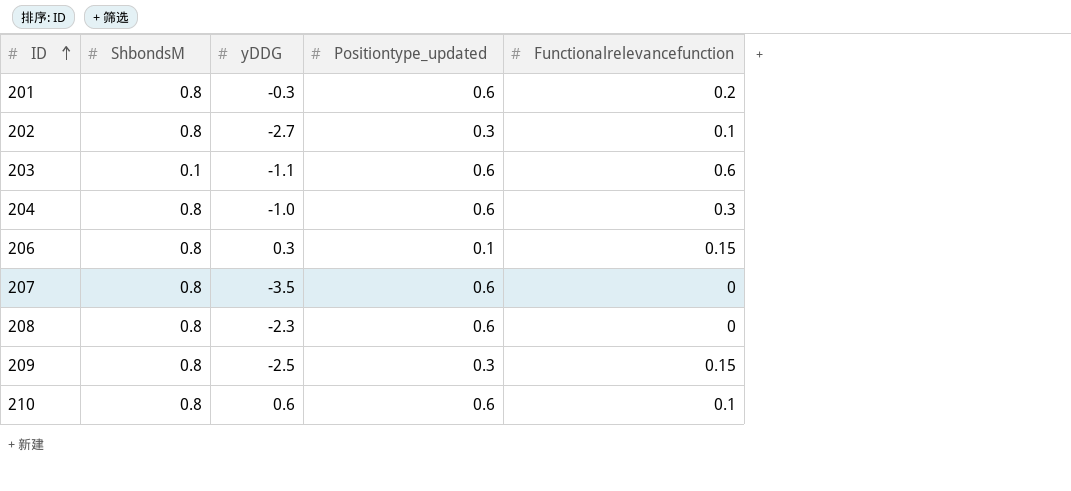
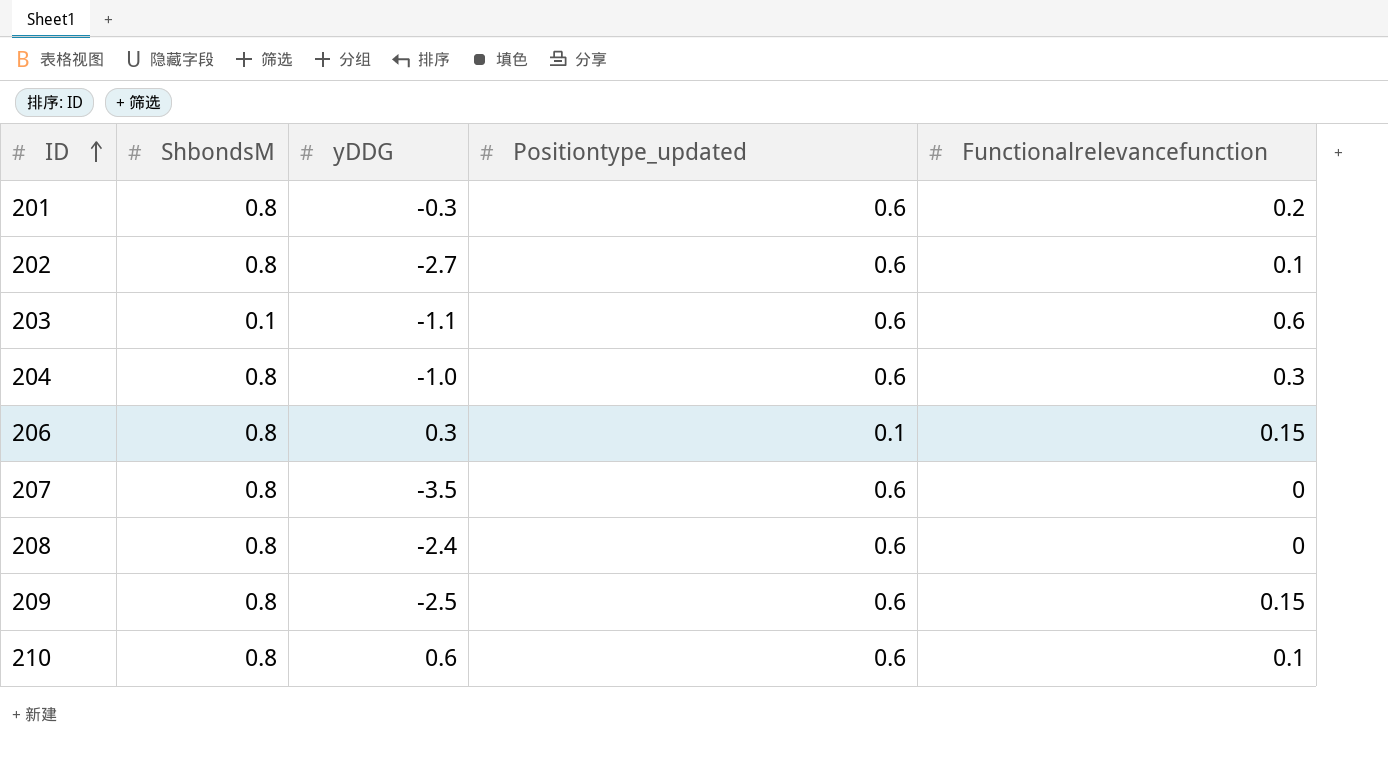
202 | Positiontype_updated: 0.3 -> 0.6
208 | yDDG: -2.3 -> -2.4
209 | Positiontype_updated: 0.3 -> 0.6

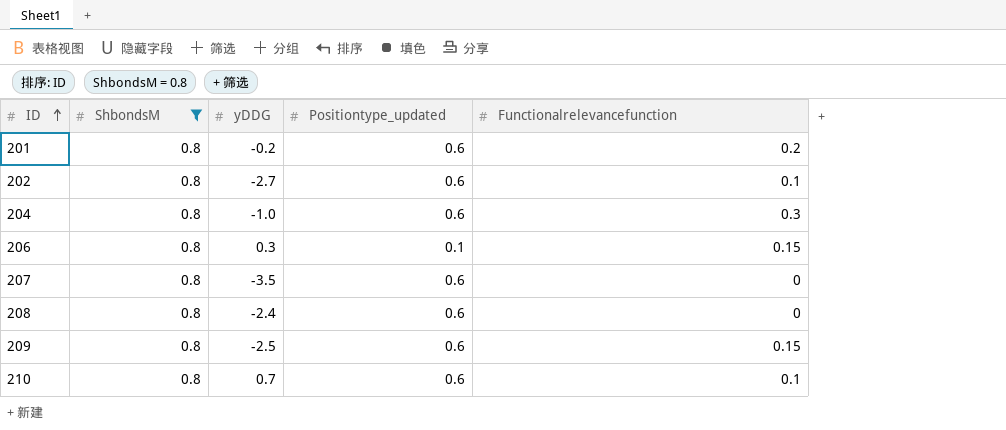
filter: none -> ShbondsM = 0.8
201 | yDDG: -0.3 -> -0.2
210 | yDDG: 0.6 -> 0.7

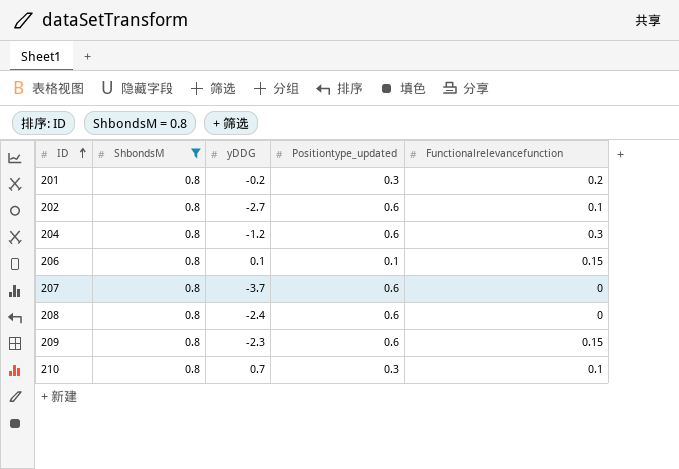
201 | Positiontype_updated: 0.6 -> 0.3
204 | yDDG: -1.0 -> -1.2
206 | yDDG: 0.3 -> 0.1
207 | yDDG: -3.5 -> -3.7
209 | yDDG: -2.5 -> -2.3
210 | Positiontype_updated: 0.6 -> 0.3

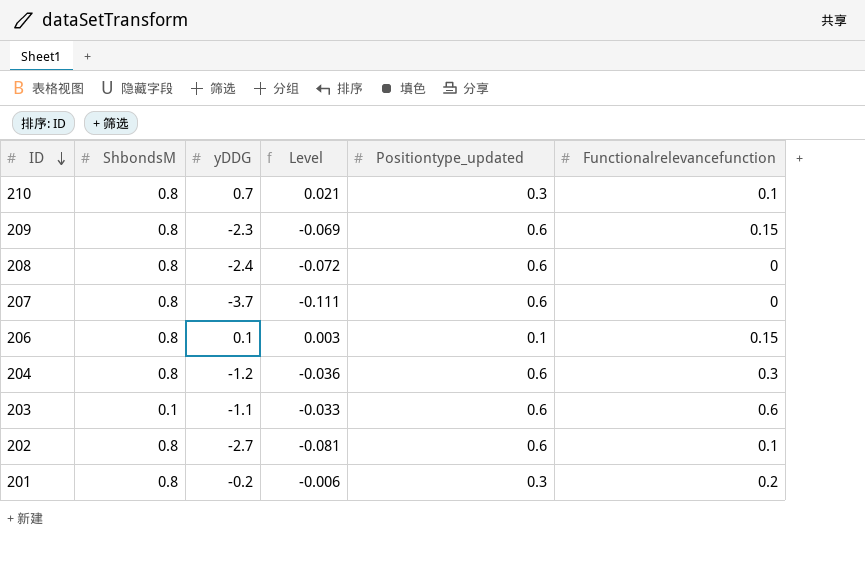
filter: ShbondsM = 0.8 -> none
row order: ID ascending -> ID descending
column Level | formula: none -> [yDDG] * 0.03

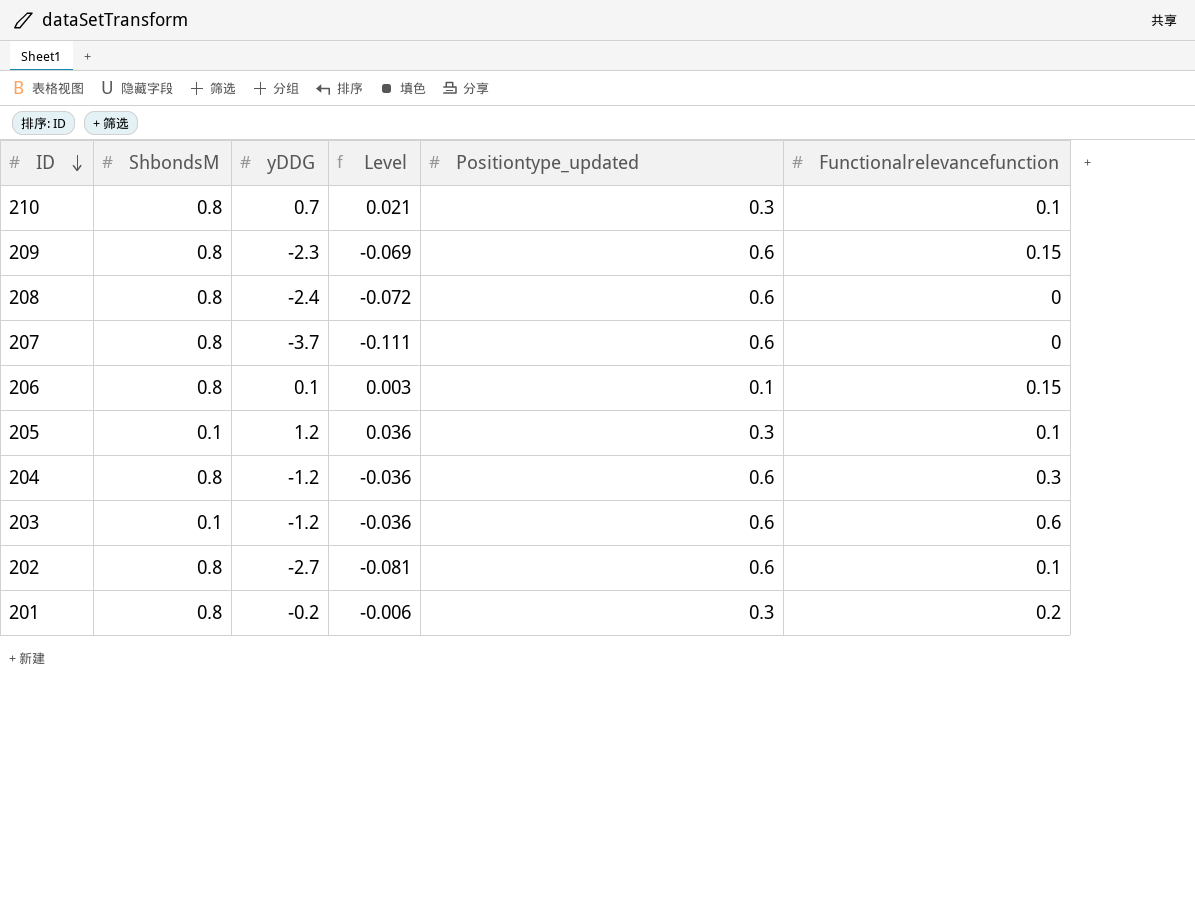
row 205: none -> 0.1 | 1.2 | 0.036 | 0.3 | 0.1
203 | yDDG: -1.1 -> -1.2
203 | Level: -0.033 -> -0.036

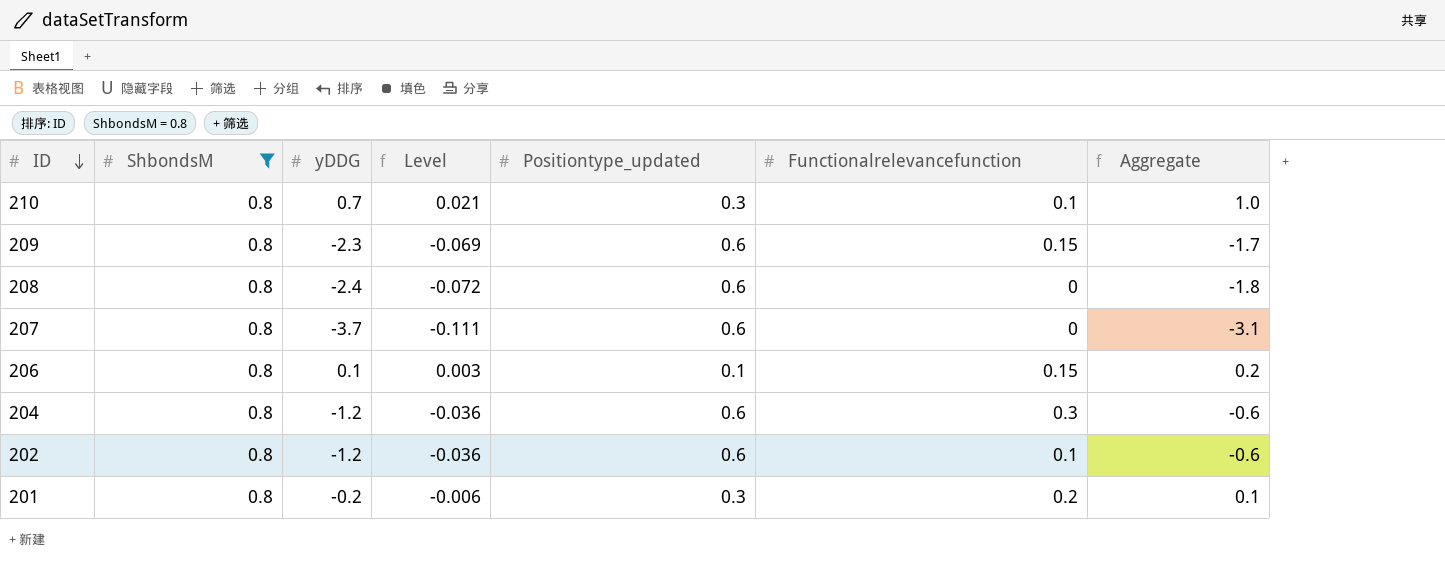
filter: none -> ShbondsM = 0.8
column Aggregate | formula: none -> [yDDG] + [Positiontype_updated]
202 | yDDG: -2.7 -> -1.2
202 | Level: -0.081 -> -0.036

